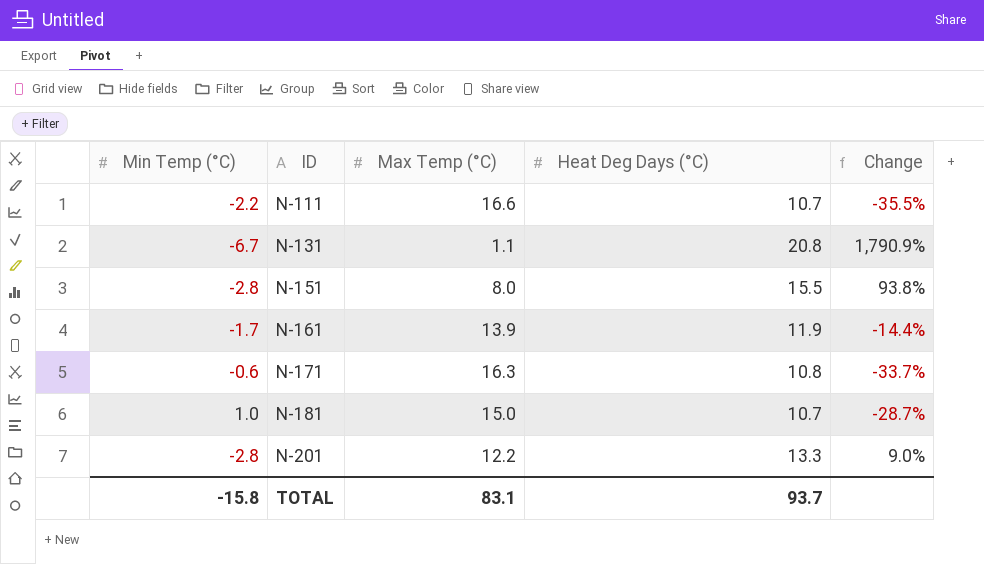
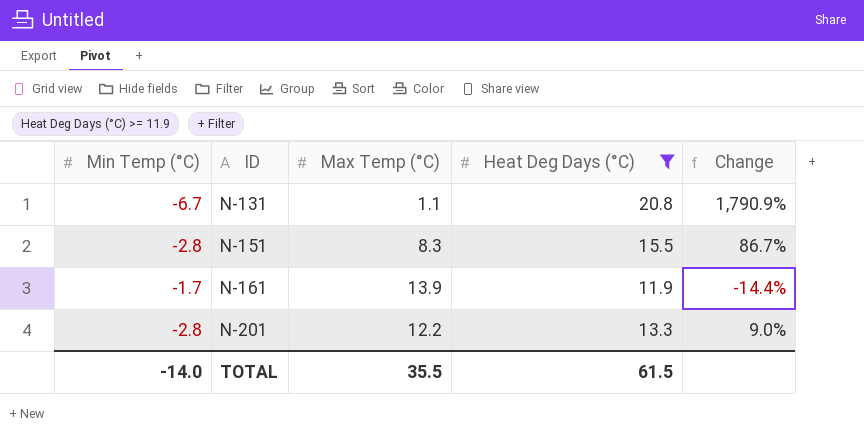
filter: none -> Heat Deg Days (°C) >= 11.9
N-151 | Max Temp (°C): 8.0 -> 8.3
N-151 | Change: 93.8% -> 86.7%
TOTAL | Min Temp (°C): -15.8 -> -14.0
TOTAL | Max Temp (°C): 83.1 -> 35.5
TOTAL | Heat Deg Days (°C): 93.7 -> 61.5

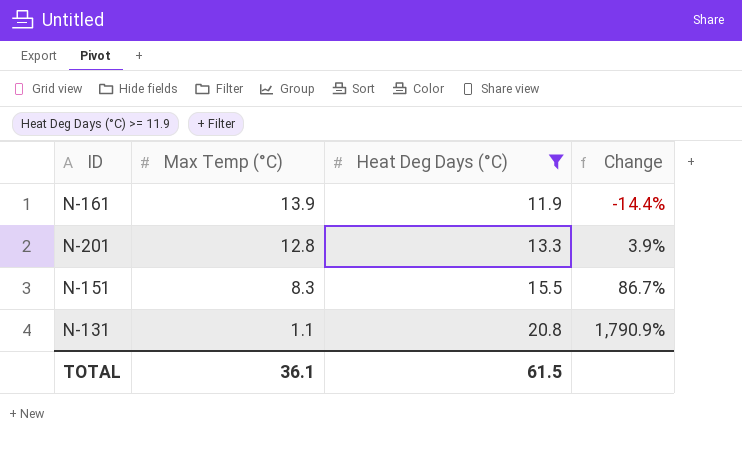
row order: ID ascending -> Max Temp (°C) descending
column Min Temp (°C) | position: 1 -> none
N-201 | Max Temp (°C): 12.2 -> 12.8
N-201 | Change: 9.0% -> 3.9%
TOTAL | Max Temp (°C): 35.5 -> 36.1

